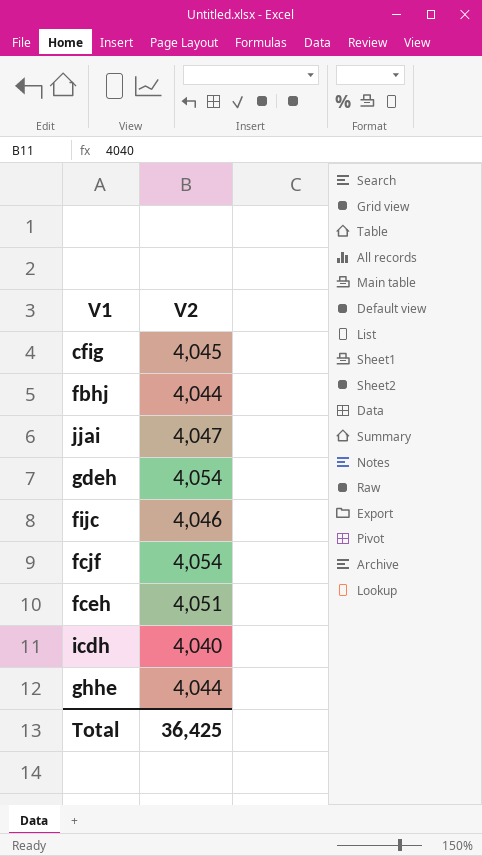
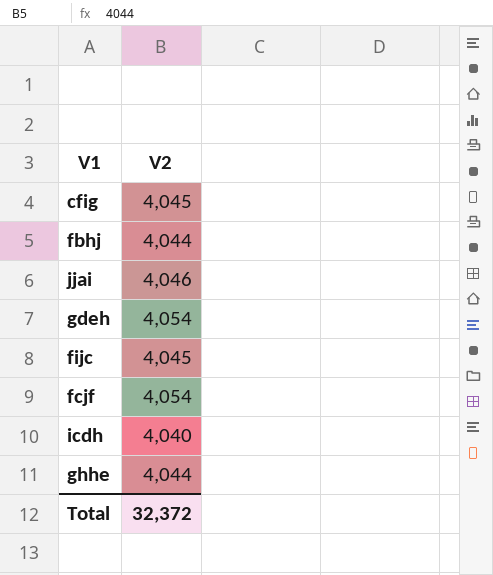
row fceh: 4,051 -> none
jjai | V2: 4,047 -> 4,046
fijc | V2: 4,046 -> 4,045
Total | V2: 36,425 -> 32,372

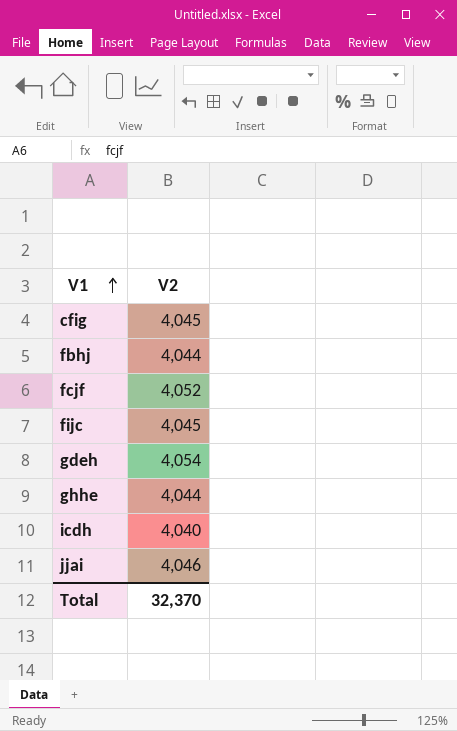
row order: none -> V1 ascending
fcjf | V2: 4,054 -> 4,052
Total | V2: 32,372 -> 32,370

